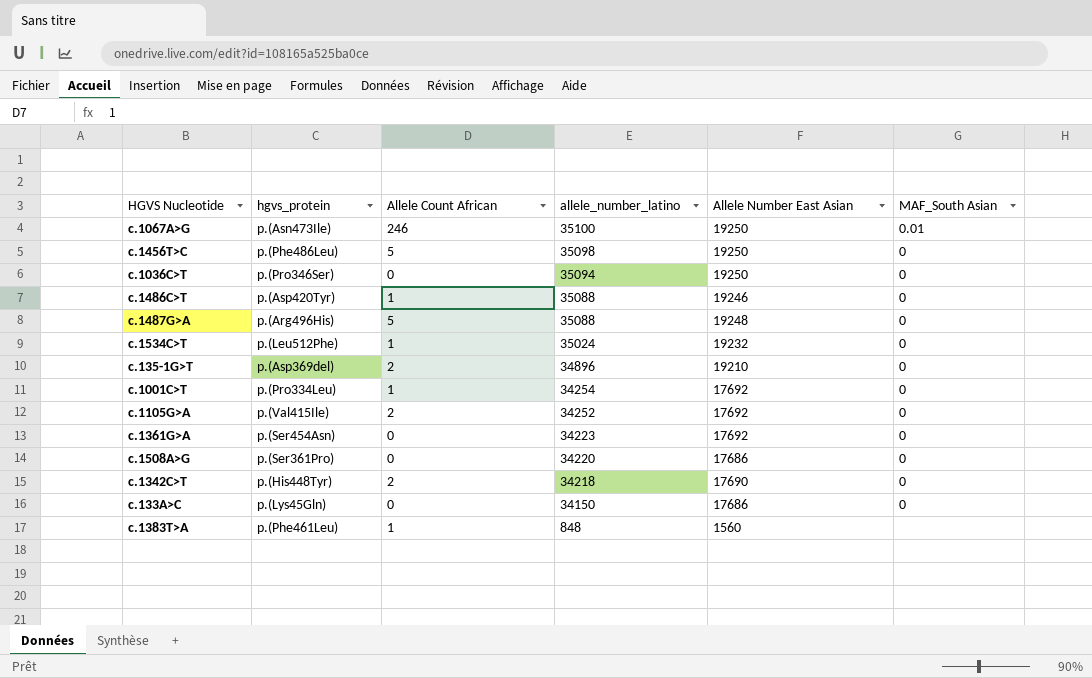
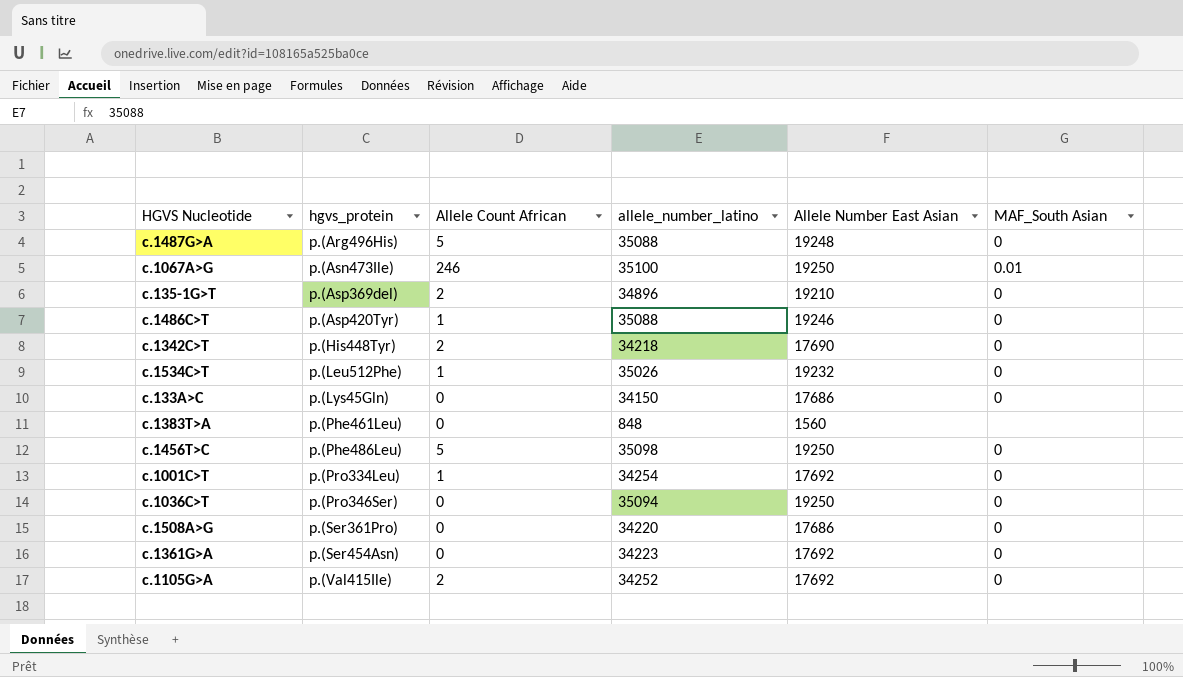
row order: allele_number_latino descending -> hgvs_protein ascending
c.1534C>T | allele_number_latino: 35024 -> 35026
c.1383T>A | Allele Count African: 1 -> 0

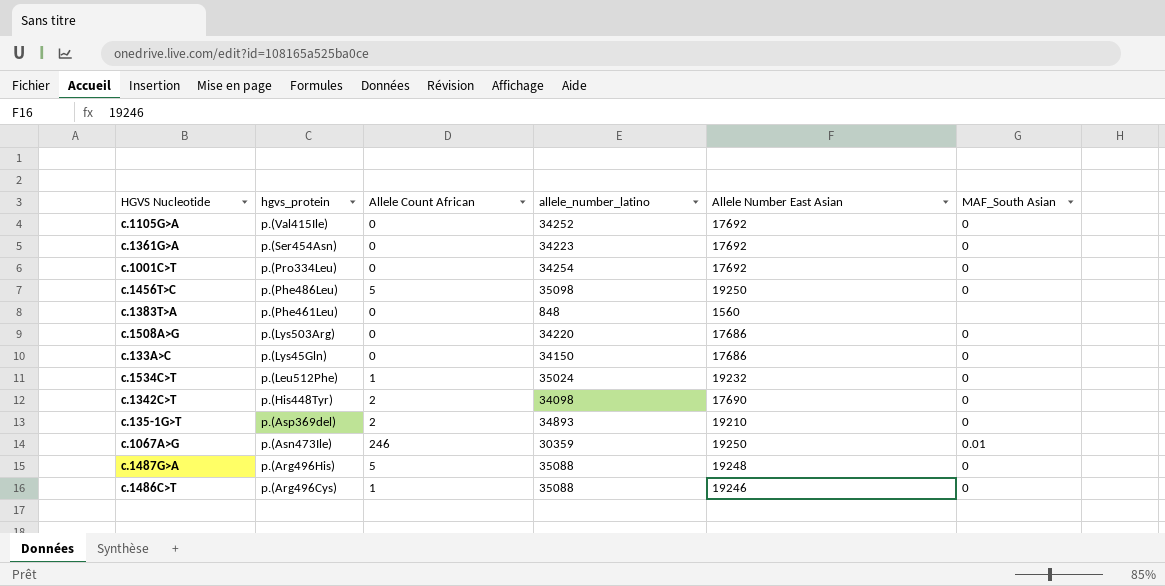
row order: hgvs_protein ascending -> hgvs_protein descending
row c.1036C>T: p.(Pro346Ser) | 0 | 35094 | 19250 | 0 -> none
c.1105G>A | Allele Count African: 2 -> 0
c.1001C>T | Allele Count African: 1 -> 0
c.1508A>G | hgvs_protein: p.(Ser361Pro) -> p.(Lys503Arg)
c.1534C>T | allele_number_latino: 35026 -> 35024
c.1342C>T | allele_number_latino: 34218 -> 34098
c.135-1G>T | allele_number_latino: 34896 -> 34893
c.1067A>G | allele_number_latino: 35100 -> 30359
c.1486C>T | hgvs_protein: p.(Asp420Tyr) -> p.(Arg496Cys)

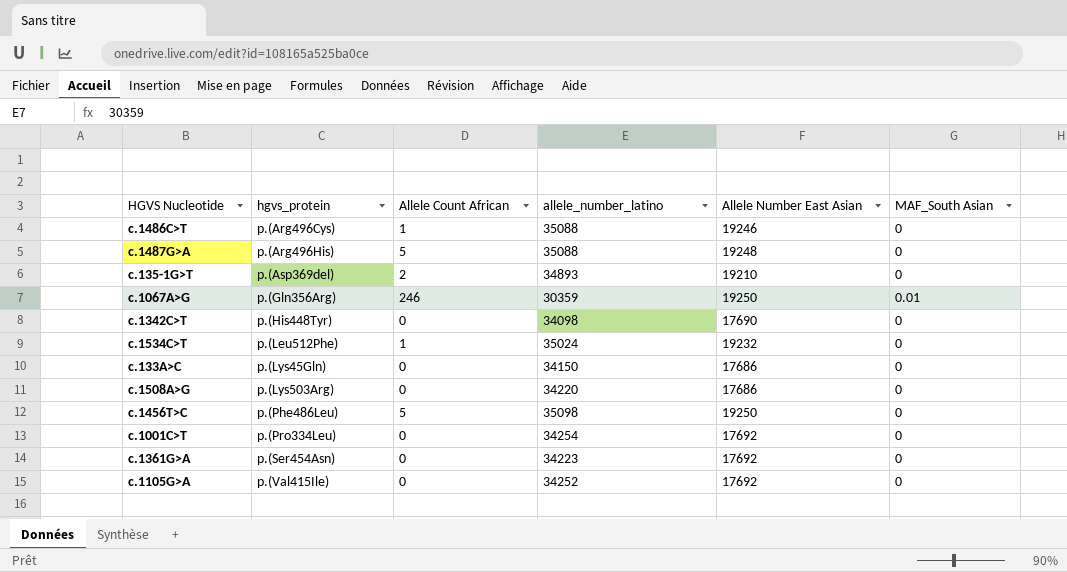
row order: hgvs_protein descending -> hgvs_protein ascending
row c.1383T>A: p.(Phe461Leu) | 0 | 848 | 1560 | none -> none
c.1067A>G | hgvs_protein: p.(Asn473Ile) -> p.(Gln356Arg)
c.1342C>T | Allele Count African: 2 -> 0

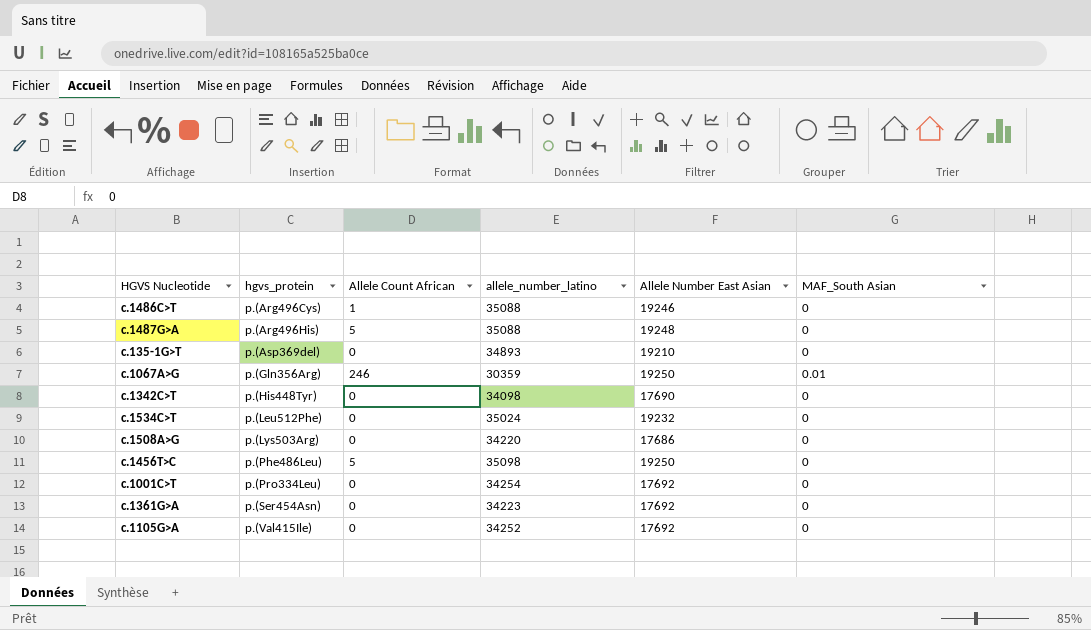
row c.133A>C: p.(Lys45Gln) | 0 | 34150 | 17686 | 0 -> none
c.135-1G>T | Allele Count African: 2 -> 0
c.1534C>T | Allele Count African: 1 -> 0

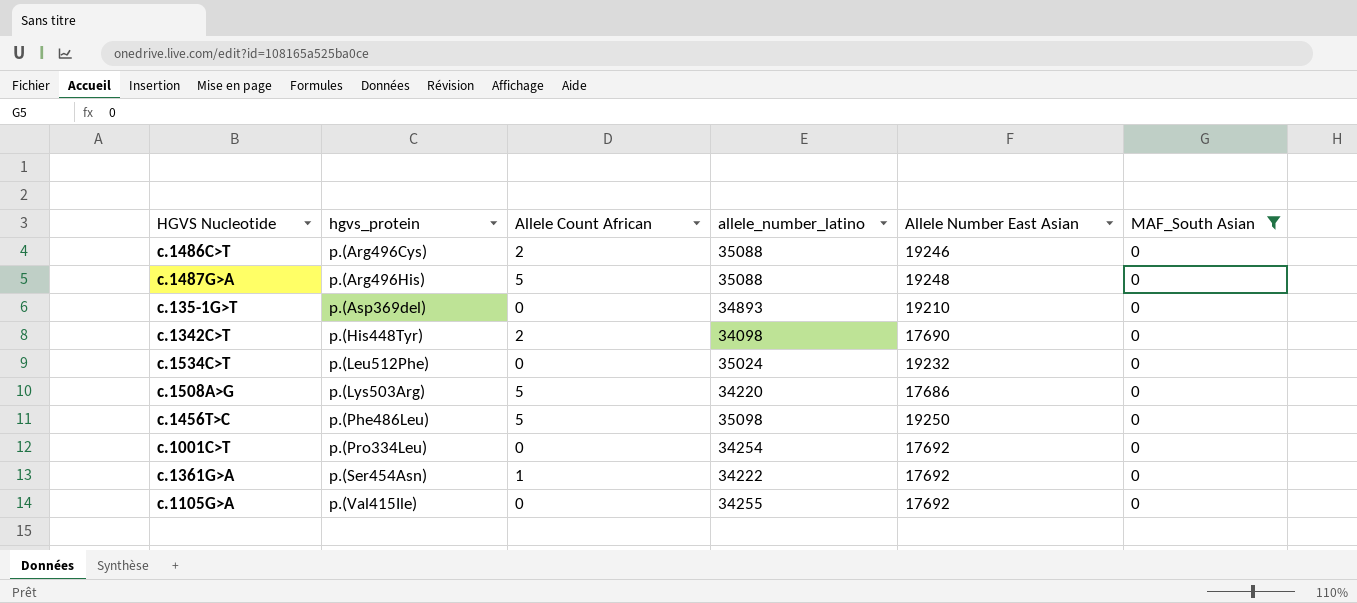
filter: none -> MAF_South Asian = 0
c.1486C>T | Allele Count African: 1 -> 2
c.1342C>T | Allele Count African: 0 -> 2
c.1508A>G | Allele Count African: 0 -> 5
c.1361G>A | Allele Count African: 0 -> 1
c.1361G>A | allele_number_latino: 34223 -> 34222
c.1105G>A | allele_number_latino: 34252 -> 34255

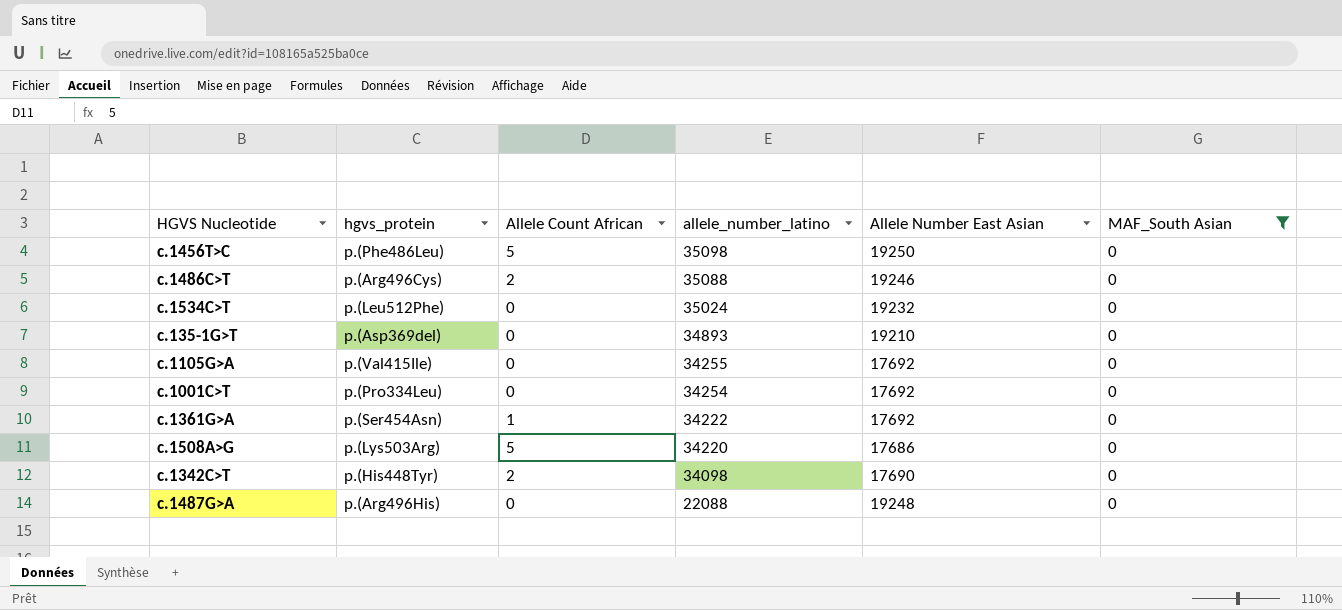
row order: hgvs_protein ascending -> allele_number_latino descending
c.1487G>A | Allele Count African: 5 -> 0
c.1487G>A | allele_number_latino: 35088 -> 22088

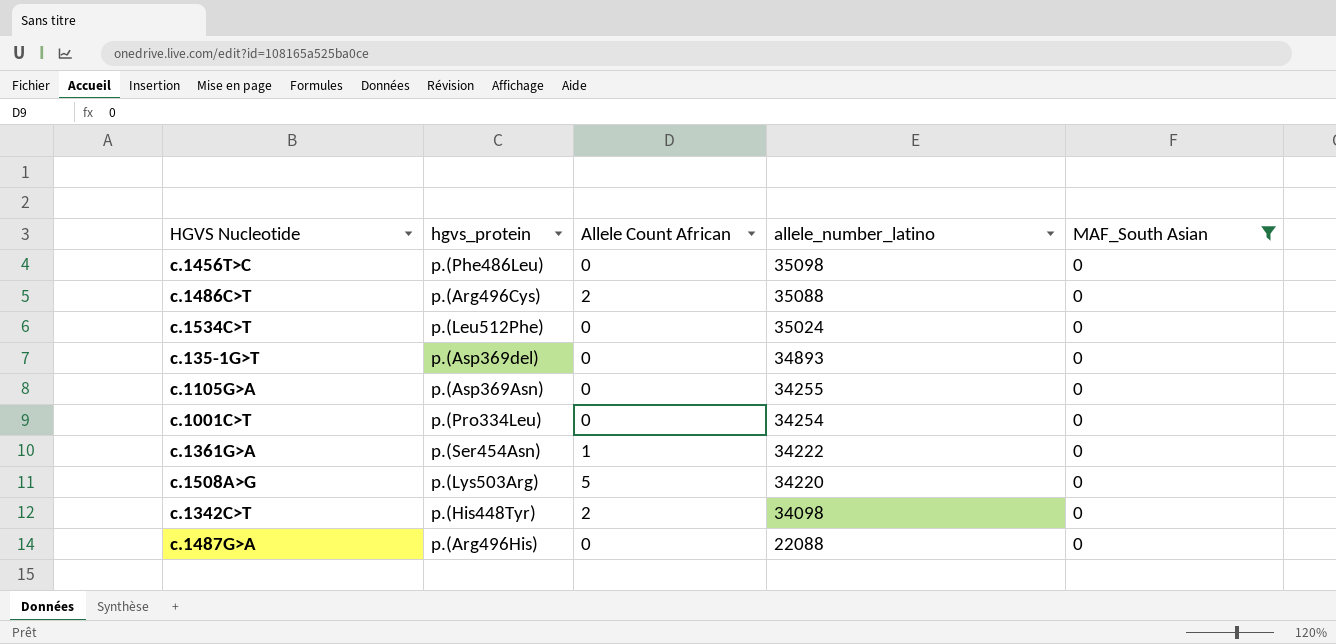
column Allele Number East Asian | position: 5 -> none
c.1456T>C | Allele Count African: 5 -> 0
c.1105G>A | hgvs_protein: p.(Val415Ile) -> p.(Asp369Asn)

